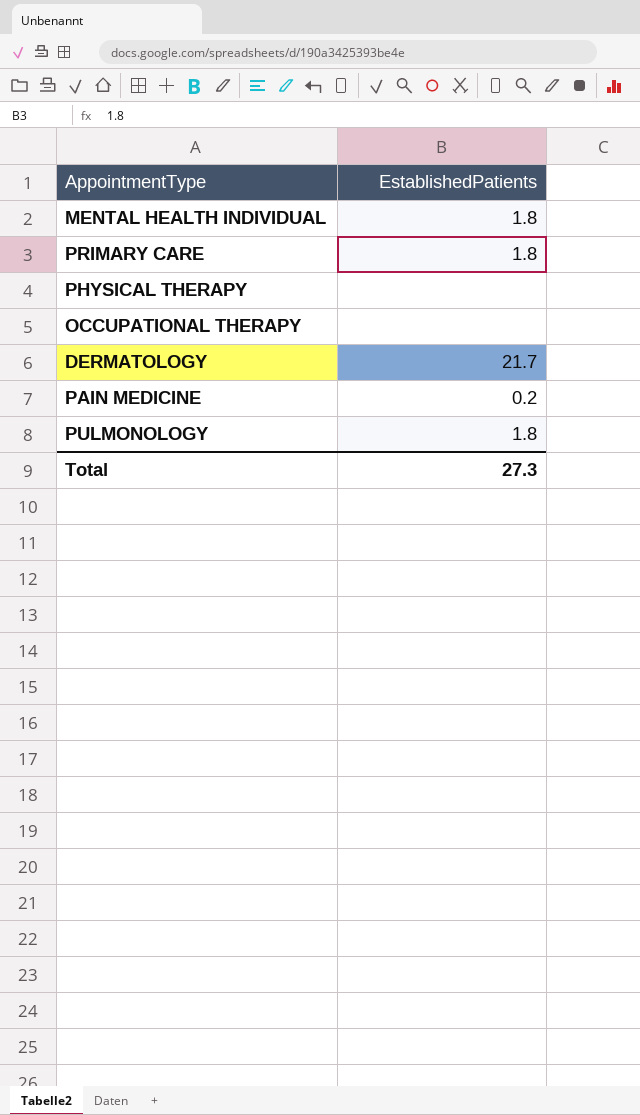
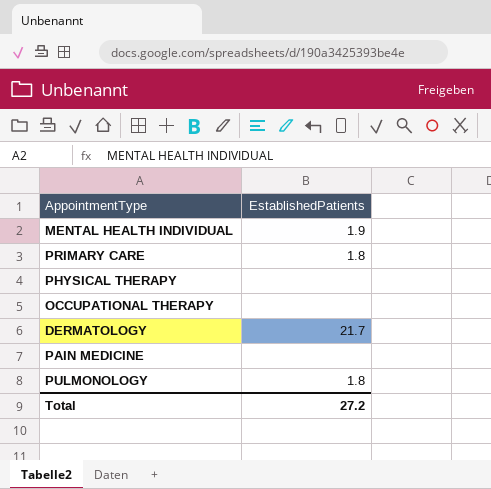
MENTAL HEALTH INDIVIDUAL | EstablishedPatients: 1.8 -> 1.9
PAIN MEDICINE | EstablishedPatients: 0.2 -> none
Total | EstablishedPatients: 27.3 -> 27.2

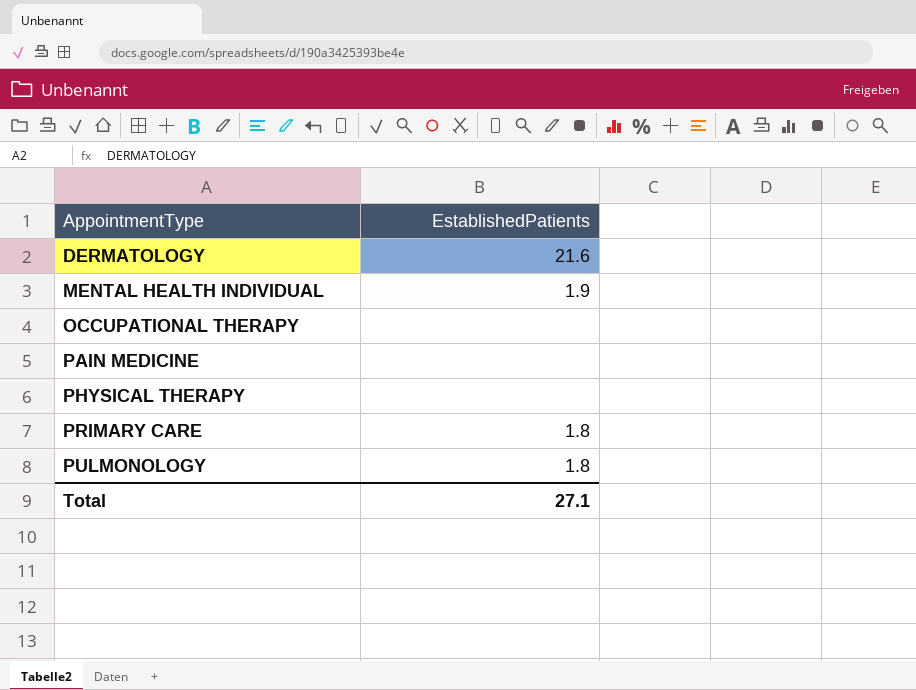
row order: none -> AppointmentType ascending
DERMATOLOGY | EstablishedPatients: 21.7 -> 21.6
Total | EstablishedPatients: 27.2 -> 27.1

